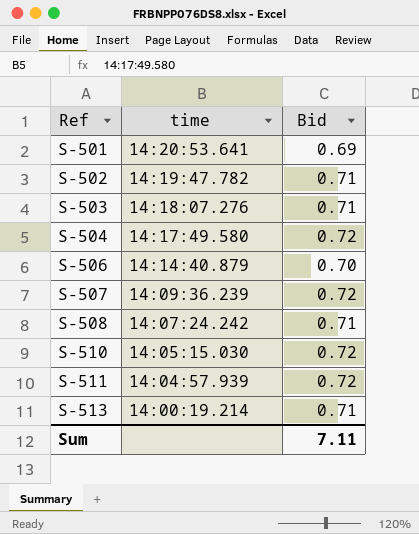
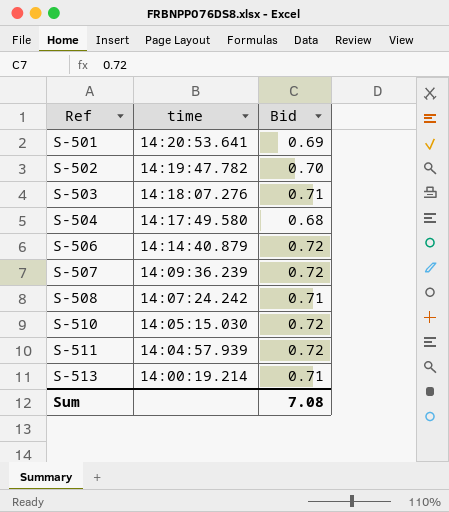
S-502 | Bid: 0.71 -> 0.70
S-504 | Bid: 0.72 -> 0.68
S-506 | Bid: 0.70 -> 0.72
Sum | Bid: 7.11 -> 7.08

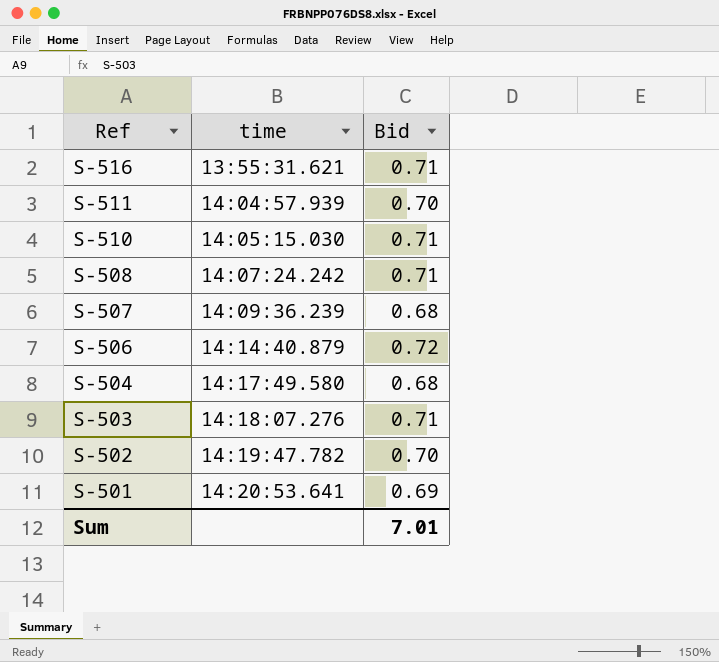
row order: Ref ascending -> Ref descending
row S-513: 14:00:19.214 | 0.71 -> none
row S-516: none -> 13:55:31.621 | 0.71
S-511 | Bid: 0.72 -> 0.70
S-510 | Bid: 0.72 -> 0.71
S-507 | Bid: 0.72 -> 0.68
Sum | Bid: 7.08 -> 7.01

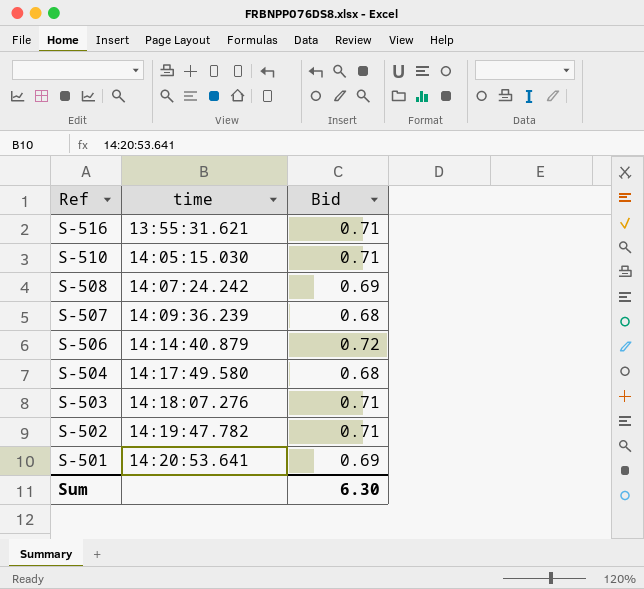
row S-511: 14:04:57.939 | 0.70 -> none
S-508 | Bid: 0.71 -> 0.69
S-502 | Bid: 0.70 -> 0.71
Sum | Bid: 7.01 -> 6.30

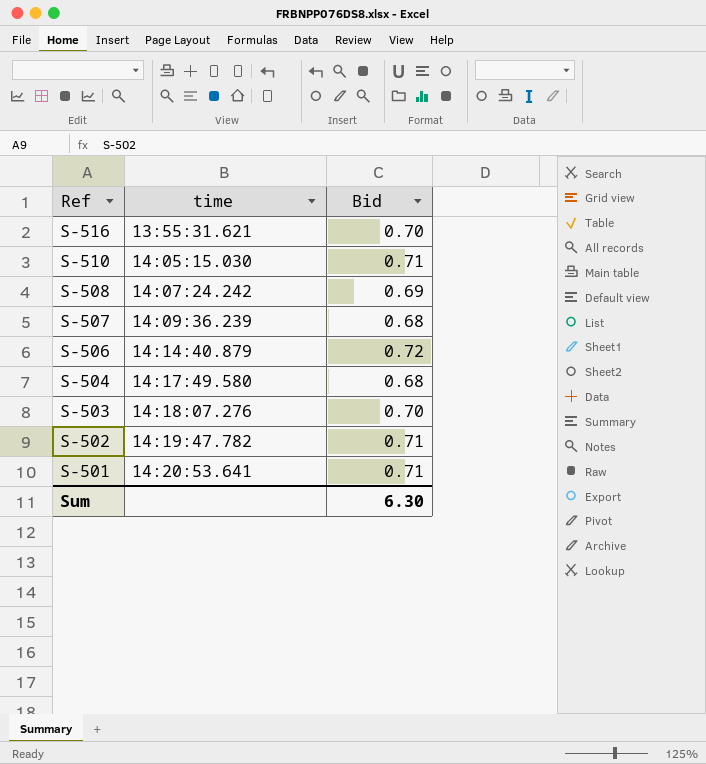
S-516 | Bid: 0.71 -> 0.70
S-503 | Bid: 0.71 -> 0.70
S-501 | Bid: 0.69 -> 0.71

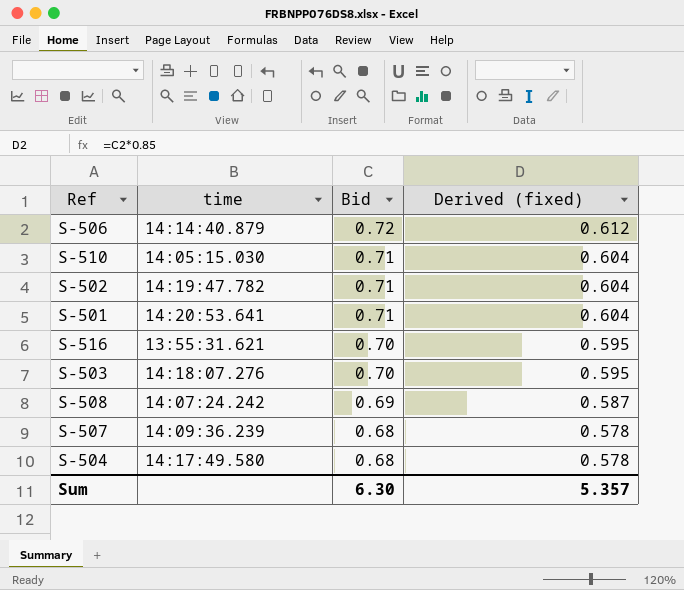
row order: Ref descending -> Bid descending
column Derived (fixed) | formula: none -> [Bid] * 0.85

